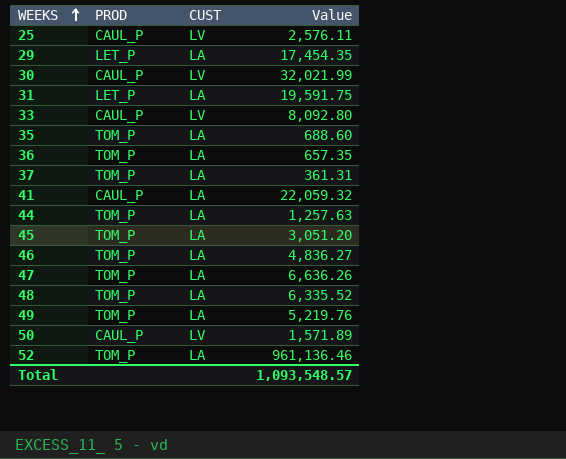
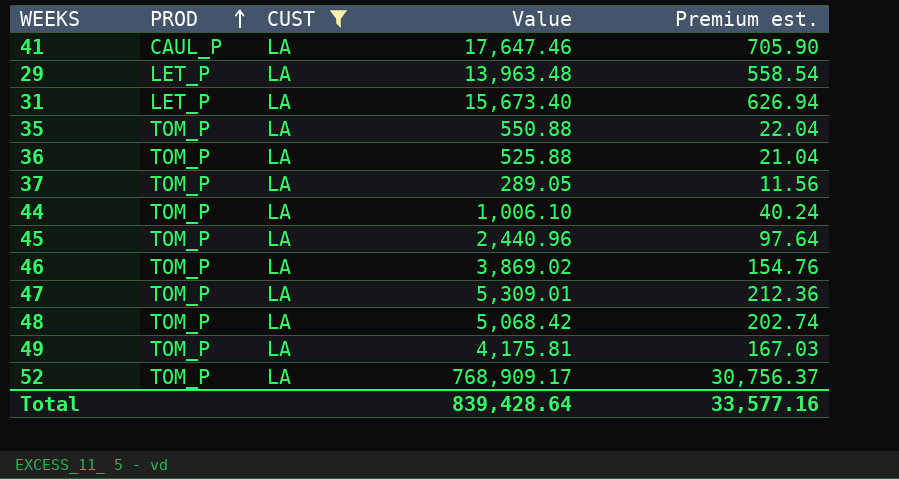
filter: none -> CUST = LA
row order: WEEKS ascending -> PROD ascending
column Premium est. | formula: none -> [Value] * 0.04
41 | Value: 22,059.32 -> 17,647.46
29 | Value: 17,454.35 -> 13,963.48
31 | Value: 19,591.75 -> 15,673.40
35 | Value: 688.60 -> 550.88
36 | Value: 657.35 -> 525.88
37 | Value: 361.31 -> 289.05
44 | Value: 1,257.63 -> 1,006.10
45 | Value: 3,051.20 -> 2,440.96
46 | Value: 4,836.27 -> 3,869.02
47 | Value: 6,636.26 -> 5,309.01
48 | Value: 6,335.52 -> 5,068.42
49 | Value: 5,219.76 -> 4,175.81
52 | Value: 961,136.46 -> 768,909.17
Total | Value: 1,093,548.57 -> 839,428.64

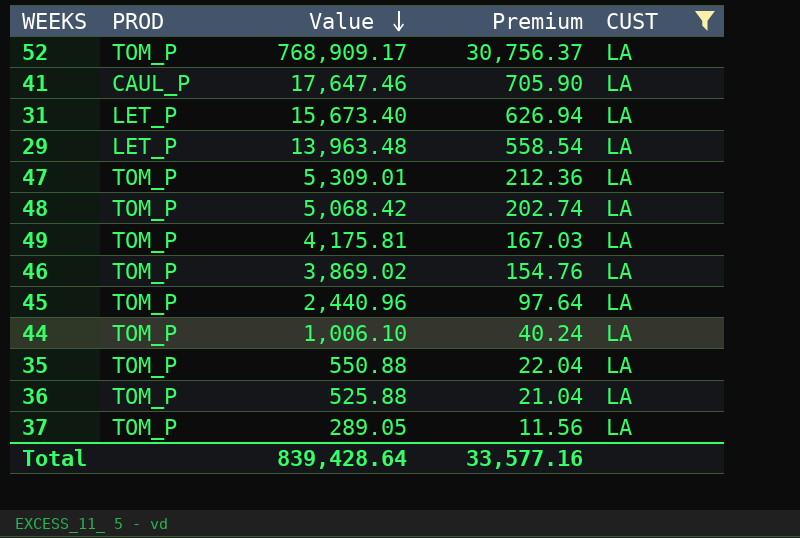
row order: PROD ascending -> Value descending
column name: Premium est. -> Premium
column CUST | position: 3 -> 5

